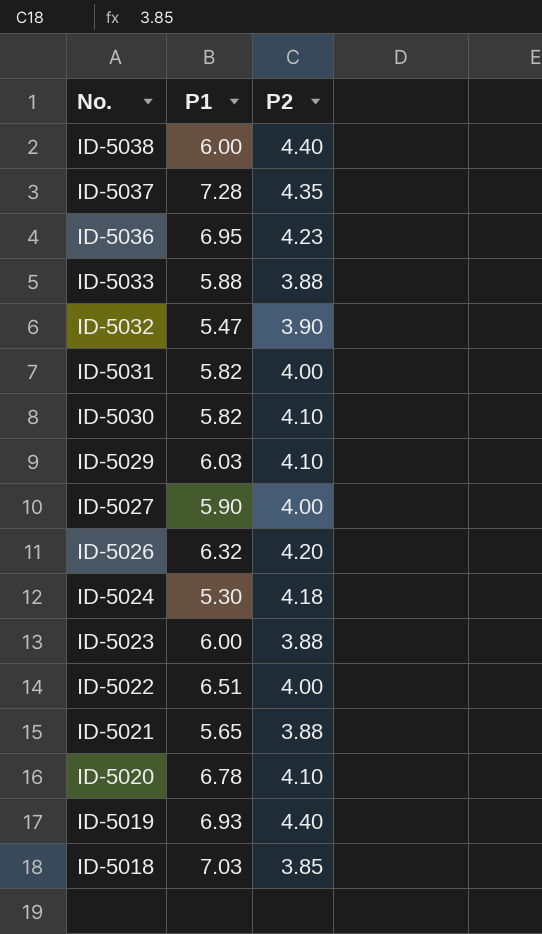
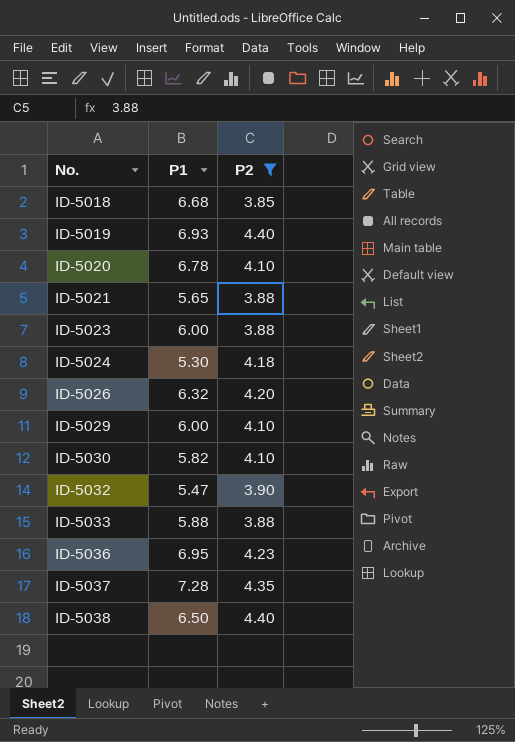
filter: none -> P2 != 4.00
row order: No. descending -> No. ascending
ID-5018 | P1: 7.03 -> 6.68
ID-5029 | P1: 6.03 -> 6.00
ID-5038 | P1: 6.00 -> 6.50

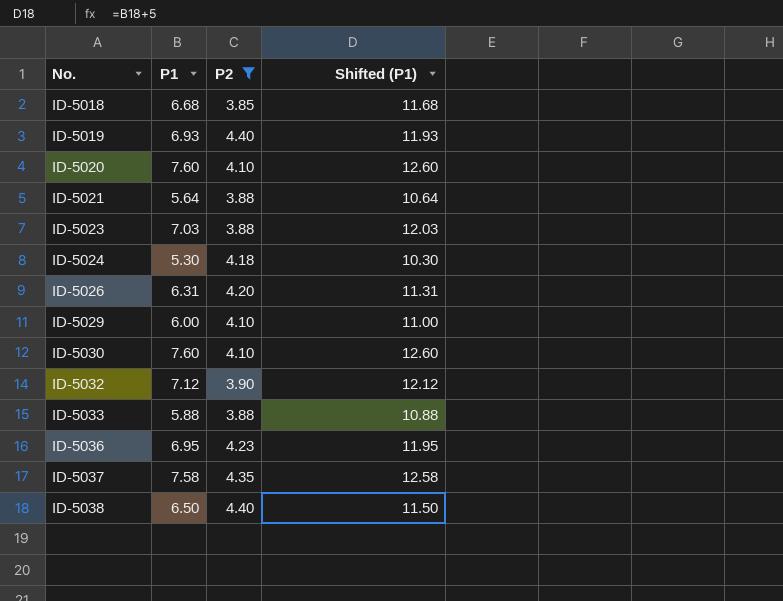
column Shifted (P1) | formula: none -> [P1] + 5
ID-5020 | P1: 6.78 -> 7.60
ID-5021 | P1: 5.65 -> 5.64
ID-5023 | P1: 6.00 -> 7.03
ID-5026 | P1: 6.32 -> 6.31
ID-5030 | P1: 5.82 -> 7.60
ID-5032 | P1: 5.47 -> 7.12
ID-5037 | P1: 7.28 -> 7.58

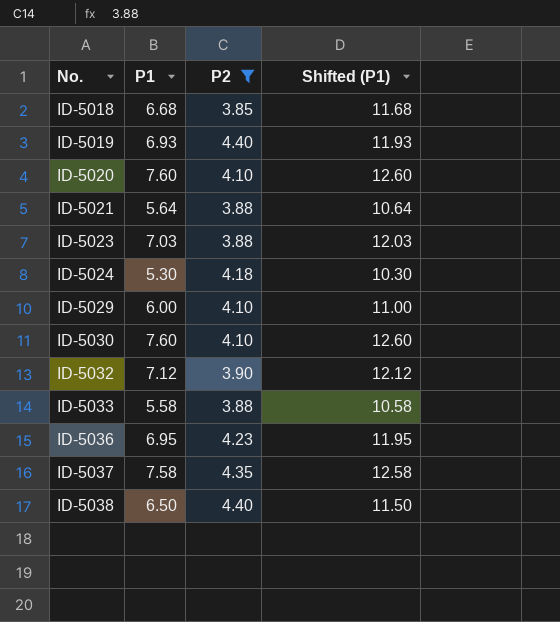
row ID-5026: 6.31 | 4.20 | 11.31 -> none
ID-5033 | P1: 5.88 -> 5.58
ID-5033 | Shifted (P1): 10.88 -> 10.58

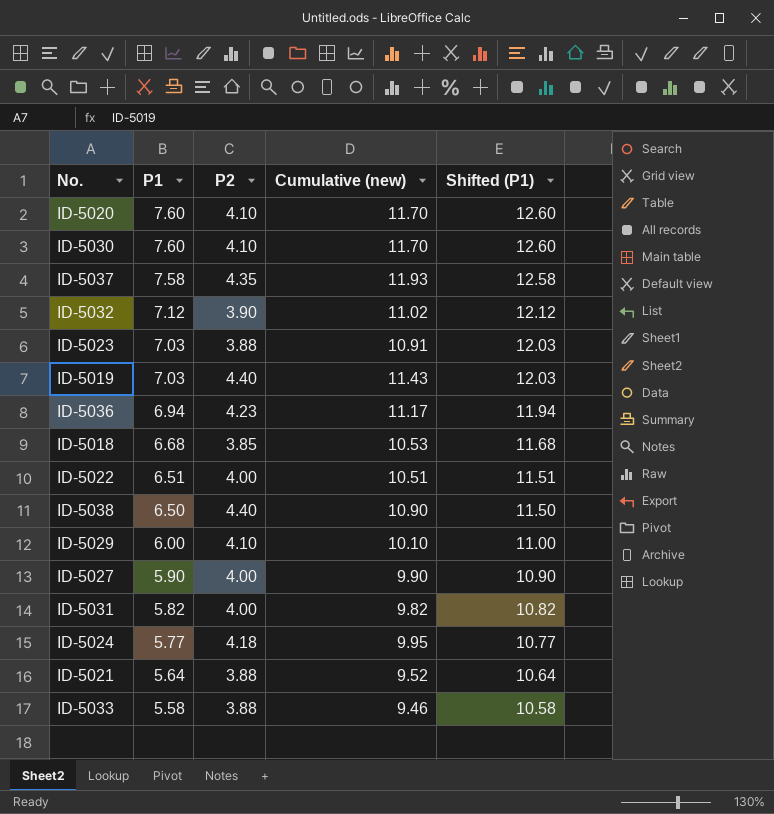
filter: P2 != 4.00 -> none
row order: No. ascending -> P1 descending
column Cumulative (new) | formula: none -> [P1] + [P2]
ID-5019 | P1: 6.93 -> 7.03
ID-5019 | Shifted (P1): 11.93 -> 12.03
ID-5036 | P1: 6.95 -> 6.94
ID-5036 | Shifted (P1): 11.95 -> 11.94
ID-5024 | P1: 5.30 -> 5.77
ID-5024 | Shifted (P1): 10.30 -> 10.77

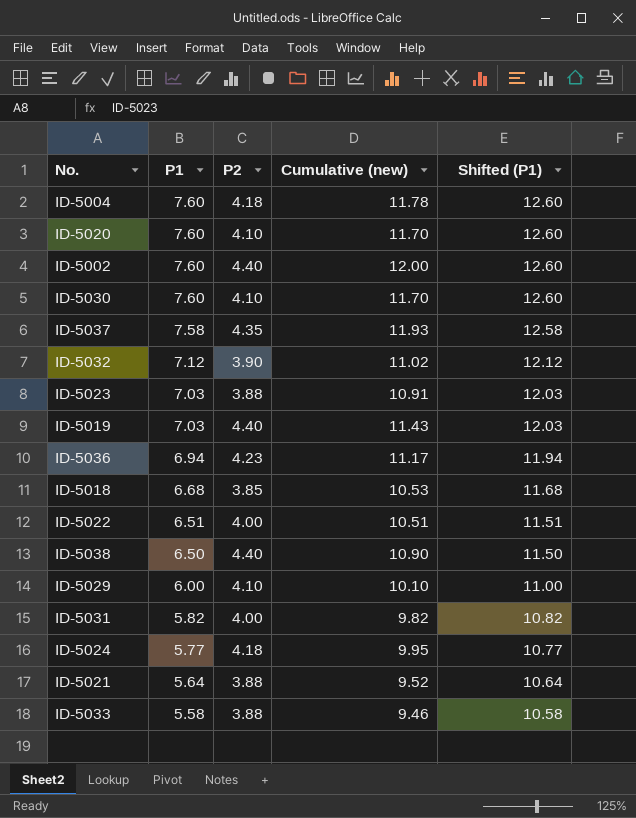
row ID-5027: 5.90 | 4.00 | 9.90 | 10.90 -> none
row ID-5004: none -> 7.60 | 4.18 | 11.78 | 12.60
row ID-5002: none -> 7.60 | 4.40 | 12.00 | 12.60

